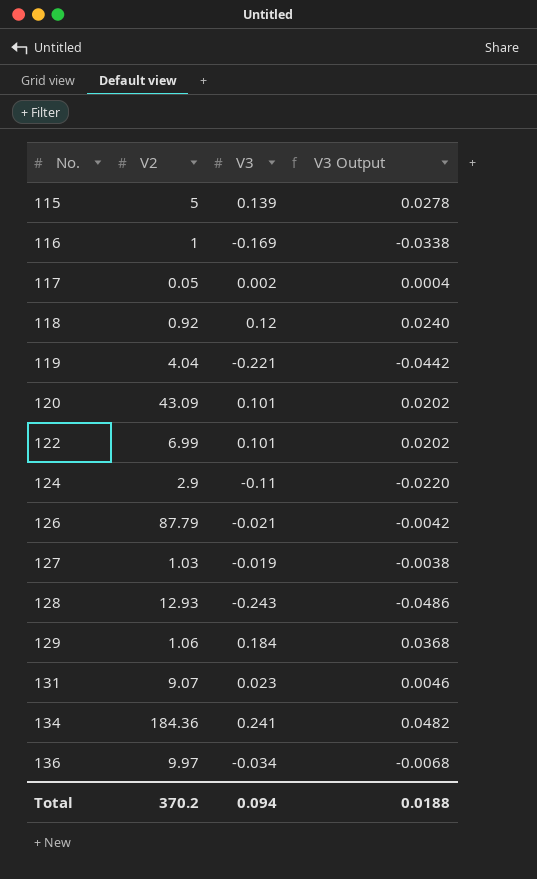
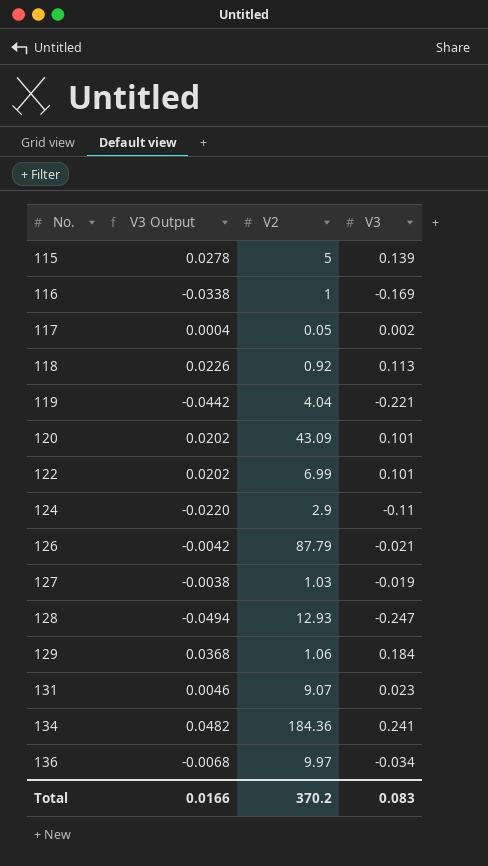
column V3 Output | position: 4 -> 2
118 | V3 Output: 0.0240 -> 0.0226
118 | V3: 0.12 -> 0.113
128 | V3 Output: -0.0486 -> -0.0494
128 | V3: -0.243 -> -0.247
Total | V3 Output: 0.0188 -> 0.0166
Total | V3: 0.094 -> 0.083

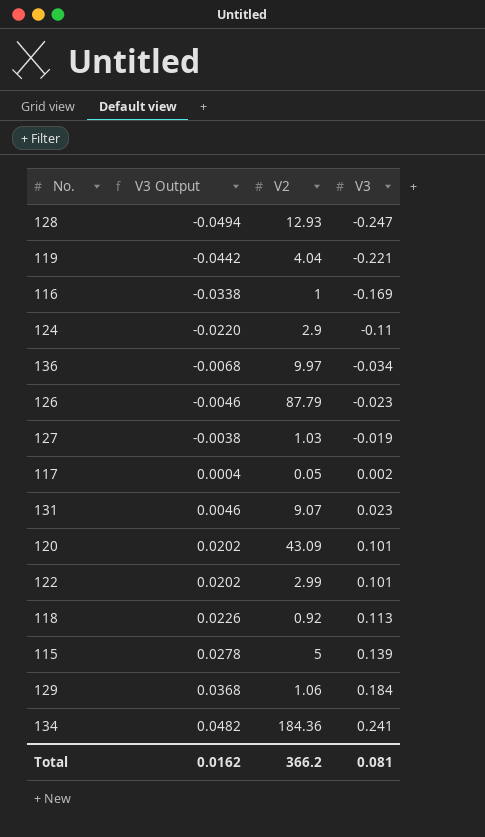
row order: No. ascending -> V3 Output ascending
126 | V3 Output: -0.0042 -> -0.0046
126 | V3: -0.021 -> -0.023
122 | V2: 6.99 -> 2.99
Total | V3 Output: 0.0166 -> 0.0162
Total | V2: 370.2 -> 366.2
Total | V3: 0.083 -> 0.081

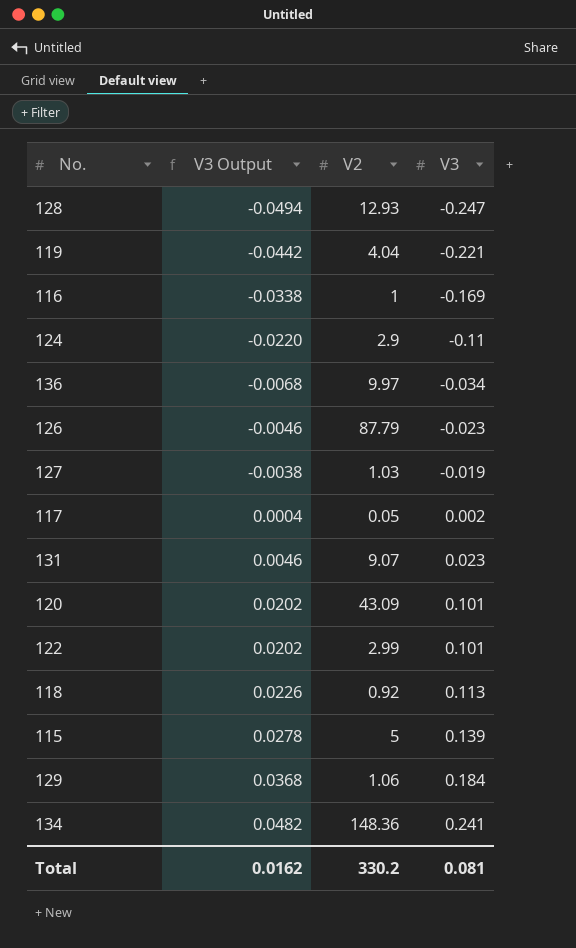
134 | V2: 184.36 -> 148.36
Total | V2: 366.2 -> 330.2

